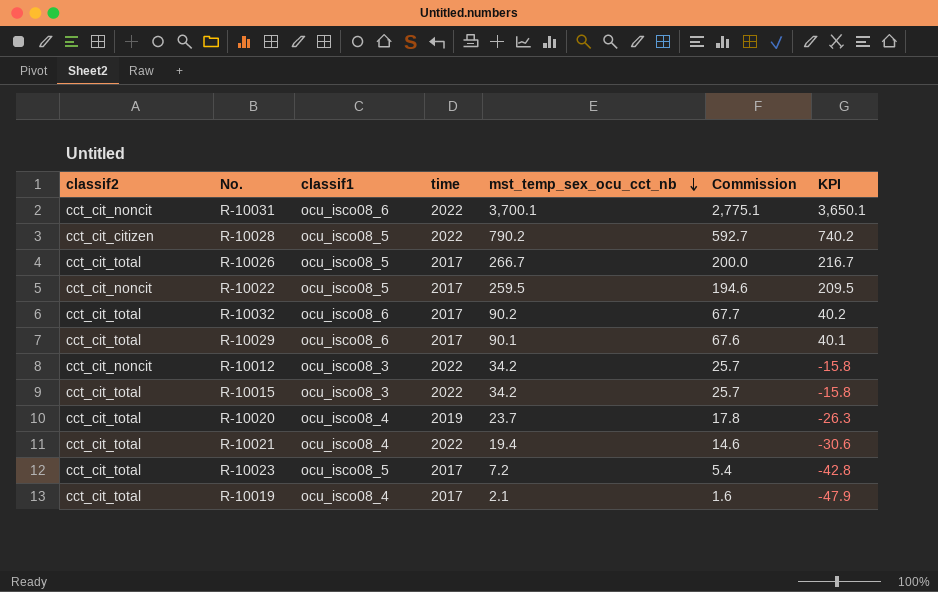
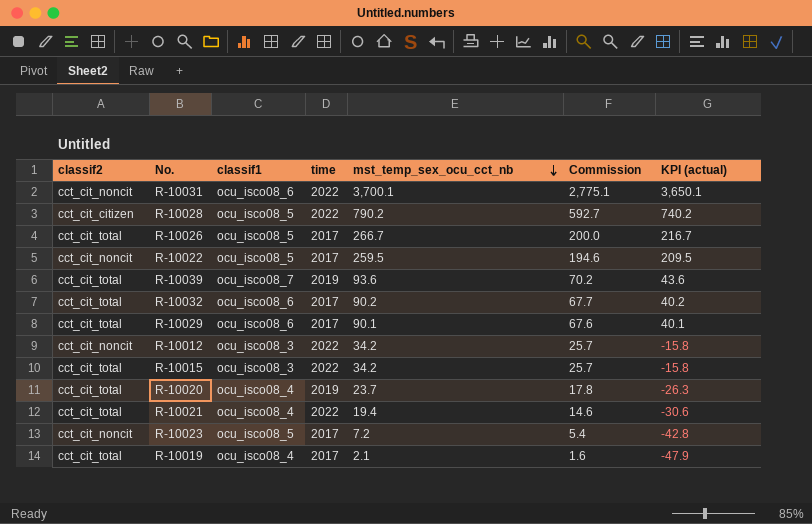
column name: KPI -> KPI (actual)
row R-10039: none -> cct_cit_total | ocu_isco08_7 | 2019 | 93.6 | 70.2 | 43.6
R-10023 | classif2: cct_cit_total -> cct_cit_noncit

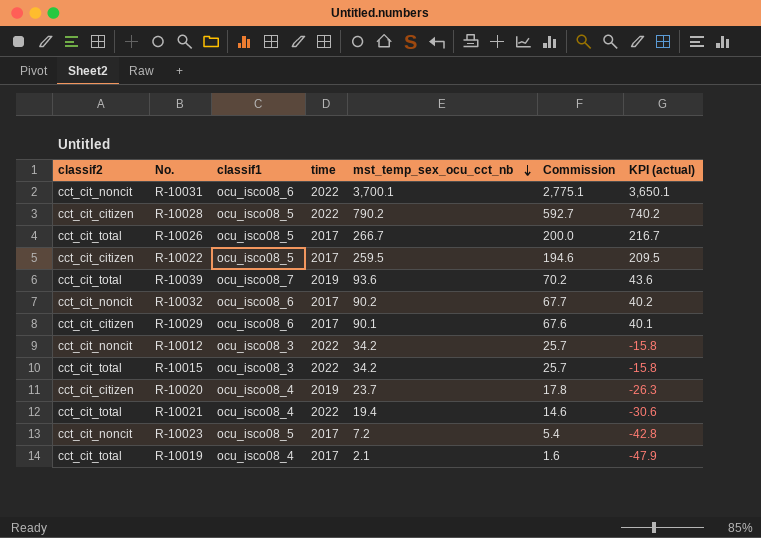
R-10022 | classif2: cct_cit_noncit -> cct_cit_citizen
R-10032 | classif2: cct_cit_total -> cct_cit_noncit
R-10029 | classif2: cct_cit_total -> cct_cit_citizen
R-10020 | classif2: cct_cit_total -> cct_cit_citizen

